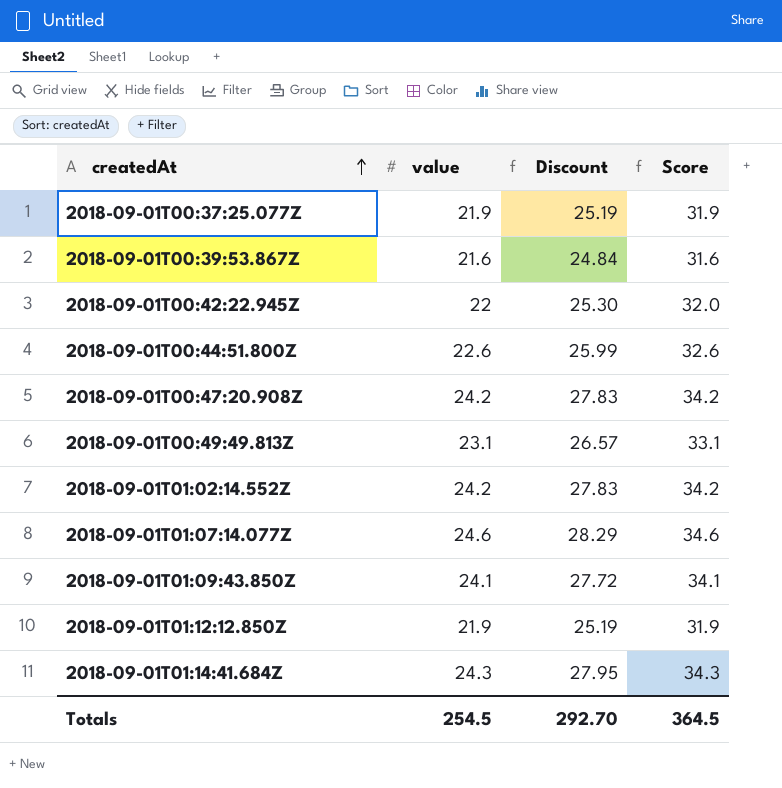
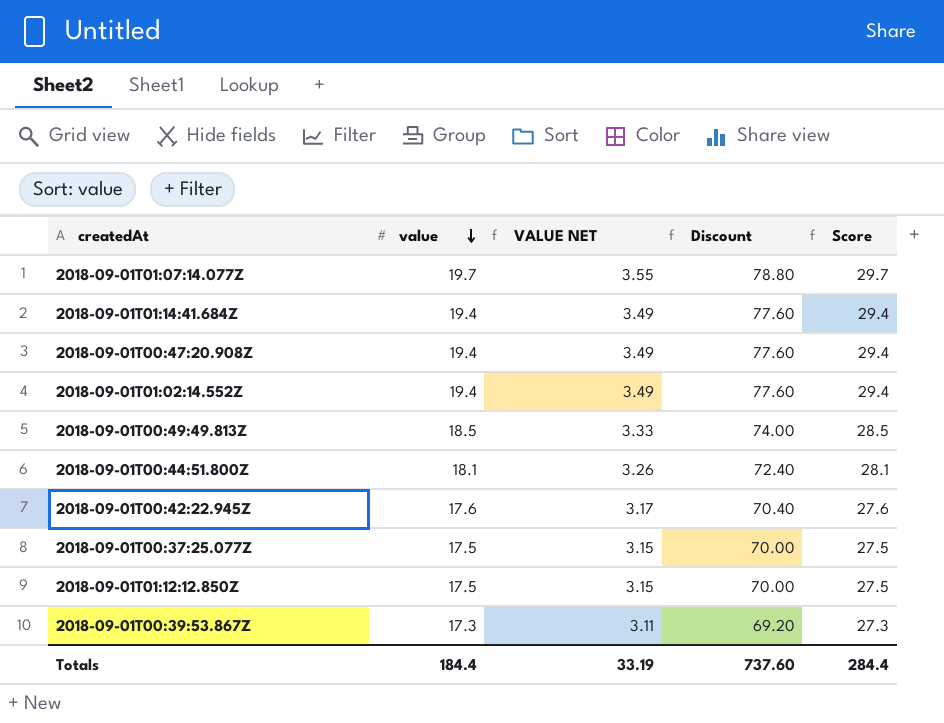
row order: createdAt ascending -> value descending
column VALUE NET | formula: none -> [value] * 0.18
column Discount | formula: [value] * 1.15 -> [value] * 4
row 2018-09-01T01:09:43.850Z: 24.1 | 27.72 | 34.1 -> none
2018-09-01T01:07:14.077Z | value: 24.6 -> 19.7
2018-09-01T01:07:14.077Z | Score: 34.6 -> 29.7
2018-09-01T01:14:41.684Z | value: 24.3 -> 19.4
2018-09-01T01:14:41.684Z | Score: 34.3 -> 29.4
2018-09-01T00:47:20.908Z | value: 24.2 -> 19.4
2018-09-01T00:47:20.908Z | Score: 34.2 -> 29.4
2018-09-01T01:02:14.552Z | value: 24.2 -> 19.4
2018-09-01T01:02:14.552Z | Score: 34.2 -> 29.4
2018-09-01T00:49:49.813Z | value: 23.1 -> 18.5
2018-09-01T00:49:49.813Z | Score: 33.1 -> 28.5
2018-09-01T00:44:51.800Z | value: 22.6 -> 18.1
2018-09-01T00:44:51.800Z | Score: 32.6 -> 28.1
2018-09-01T00:42:22.945Z | value: 22 -> 17.6
2018-09-01T00:42:22.945Z | Score: 32.0 -> 27.6
2018-09-01T00:37:25.077Z | value: 21.9 -> 17.5
2018-09-01T00:37:25.077Z | Score: 31.9 -> 27.5
2018-09-01T01:12:12.850Z | value: 21.9 -> 17.5
2018-09-01T01:12:12.850Z | Score: 31.9 -> 27.5
2018-09-01T00:39:53.867Z | value: 21.6 -> 17.3
2018-09-01T00:39:53.867Z | Score: 31.6 -> 27.3
Totals | value: 254.5 -> 184.4
Totals | Discount: 292.70 -> 737.60
Totals | Score: 364.5 -> 284.4

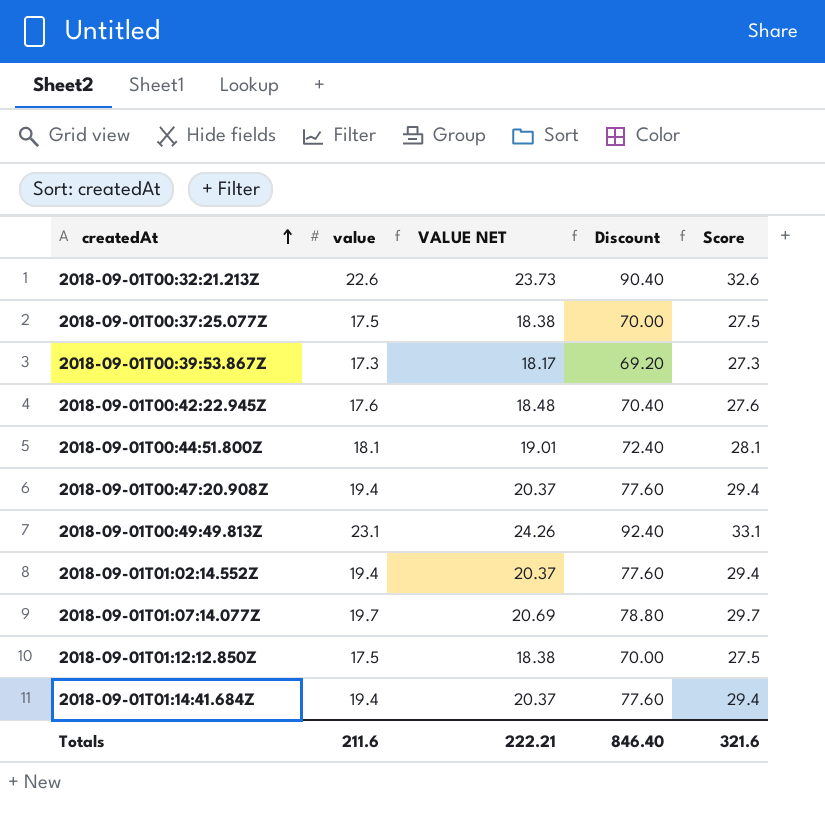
row order: value descending -> createdAt ascending
column VALUE NET | formula: [value] * 0.18 -> [value] * 1.05
row 2018-09-01T00:32:21.213Z: none -> 22.6 | 23.73 | 90.40 | 32.6
2018-09-01T00:49:49.813Z | value: 18.5 -> 23.1
2018-09-01T00:49:49.813Z | Discount: 74.00 -> 92.40
2018-09-01T00:49:49.813Z | Score: 28.5 -> 33.1
Totals | value: 184.4 -> 211.6
Totals | VALUE NET: 33.19 -> 222.21
Totals | Discount: 737.60 -> 846.40
Totals | Score: 284.4 -> 321.6

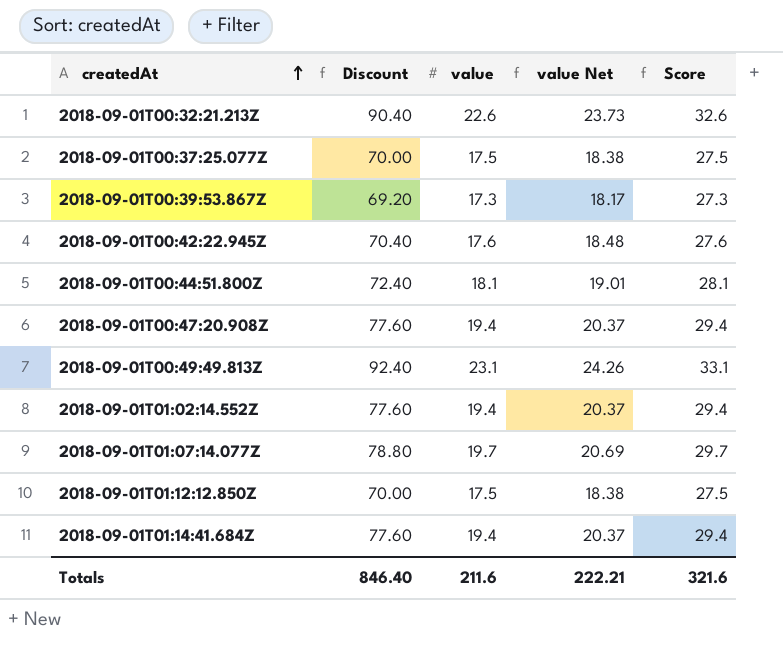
column Discount | position: 4 -> 2
column name: VALUE NET -> value Net

